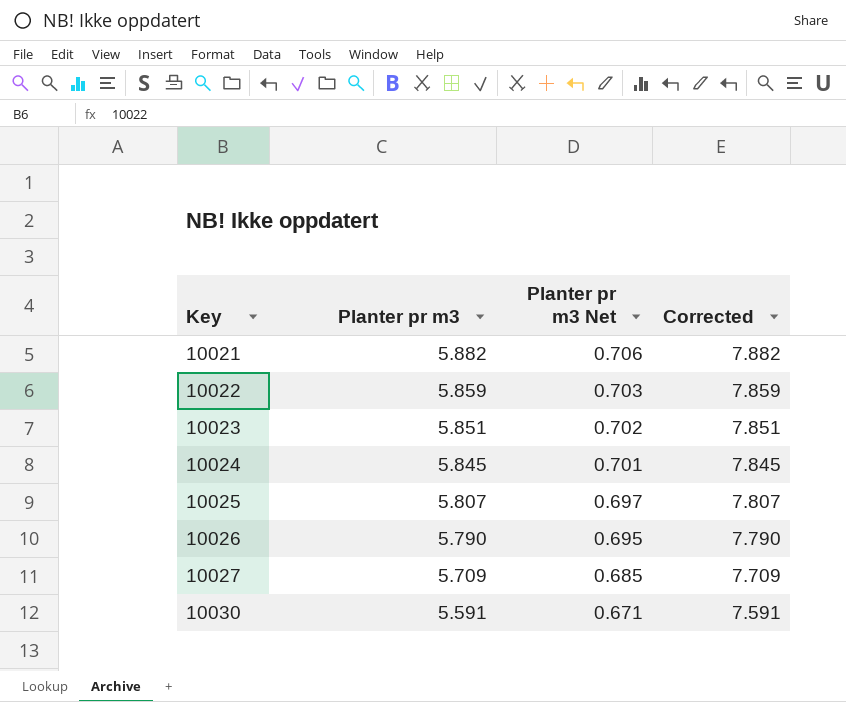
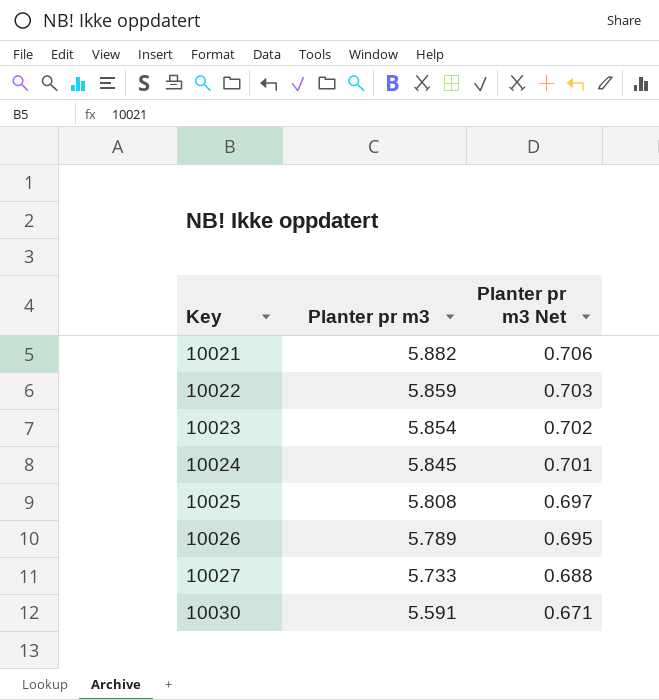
column Corrected | formula: [Planter pr m3] + 2 -> none
10023 | Planter pr m3: 5.851 -> 5.854
10025 | Planter pr m3: 5.807 -> 5.808
10026 | Planter pr m3: 5.790 -> 5.789
10027 | Planter pr m3: 5.709 -> 5.733
10027 | Planter pr m3 Net: 0.685 -> 0.688

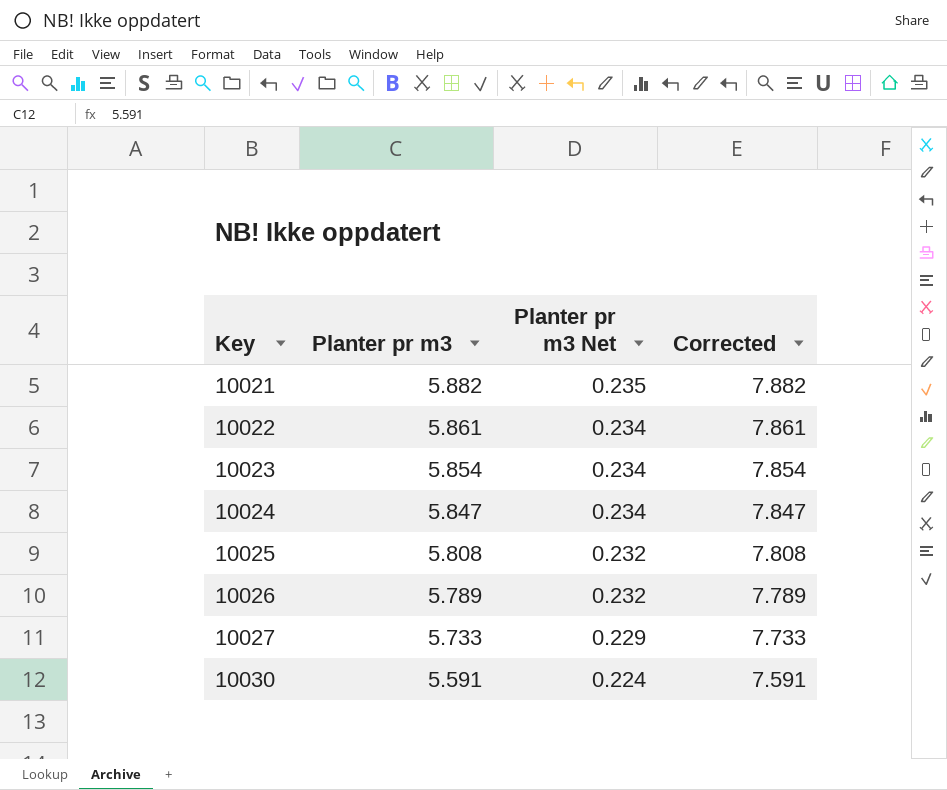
column Planter pr m3 Net | formula: [Planter pr m3] * 0.12 -> [Planter pr m3] * 0.04
column Corrected | formula: none -> [Planter pr m3] + 2
10022 | Planter pr m3: 5.859 -> 5.861
10024 | Planter pr m3: 5.845 -> 5.847

